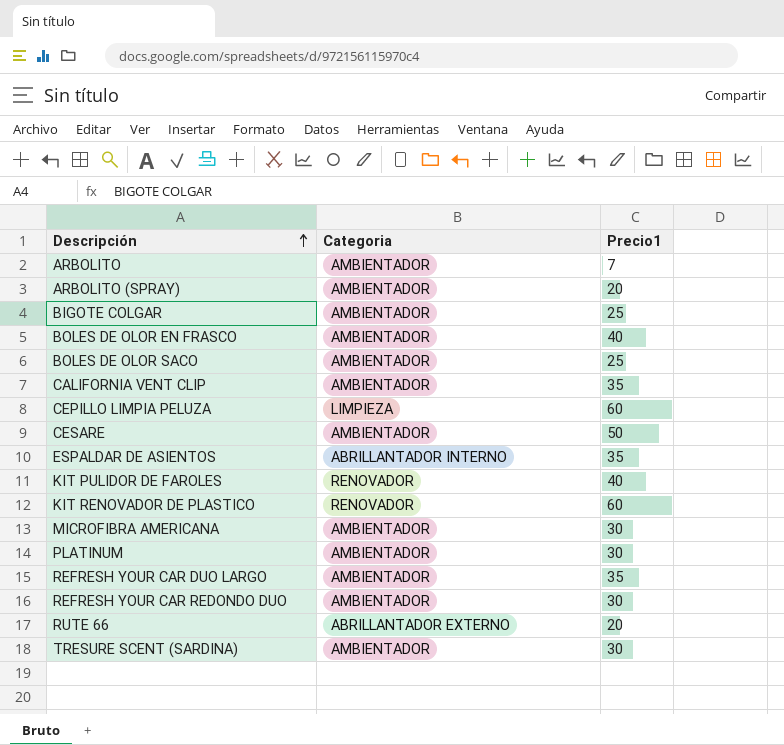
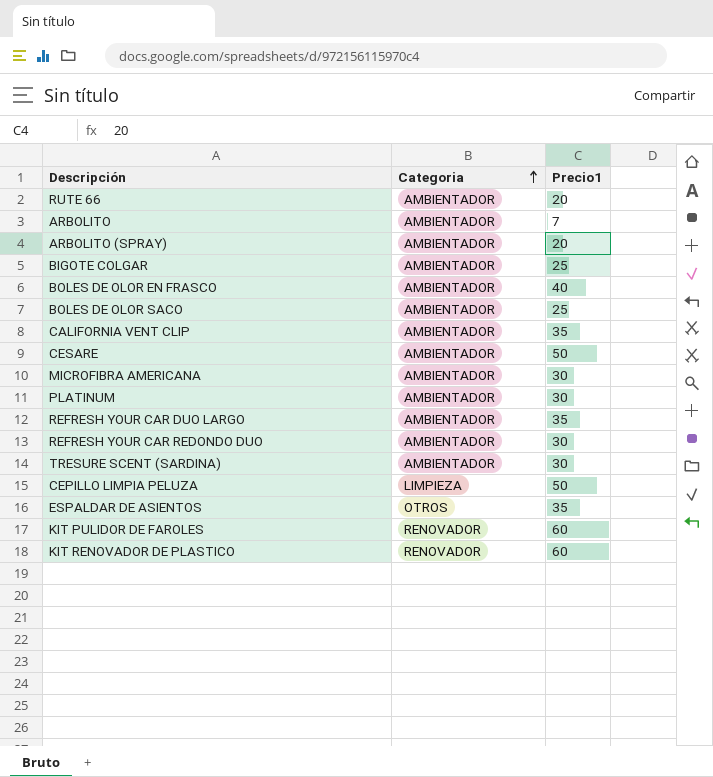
row order: Descripción ascending -> Categoria ascending
RUTE 66 | Categoria: ABRILLANTADOR EXTERNO -> AMBIENTADOR
CEPILLO LIMPIA PELUZA | Precio1: 60 -> 50
ESPALDAR DE ASIENTOS | Categoria: ABRILLANTADOR INTERNO -> OTROS
KIT PULIDOR DE FAROLES | Precio1: 40 -> 60

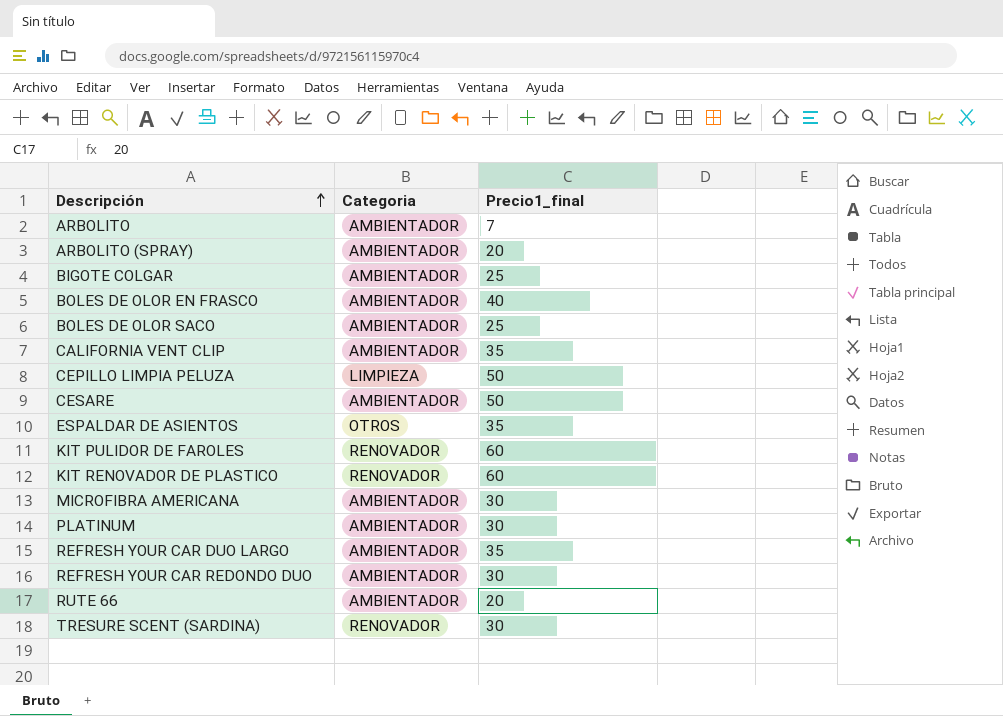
row order: Categoria ascending -> Descripción ascending
column name: Precio1 -> Precio1_final
TRESURE SCENT (SARDINA) | Categoria: AMBIENTADOR -> RENOVADOR

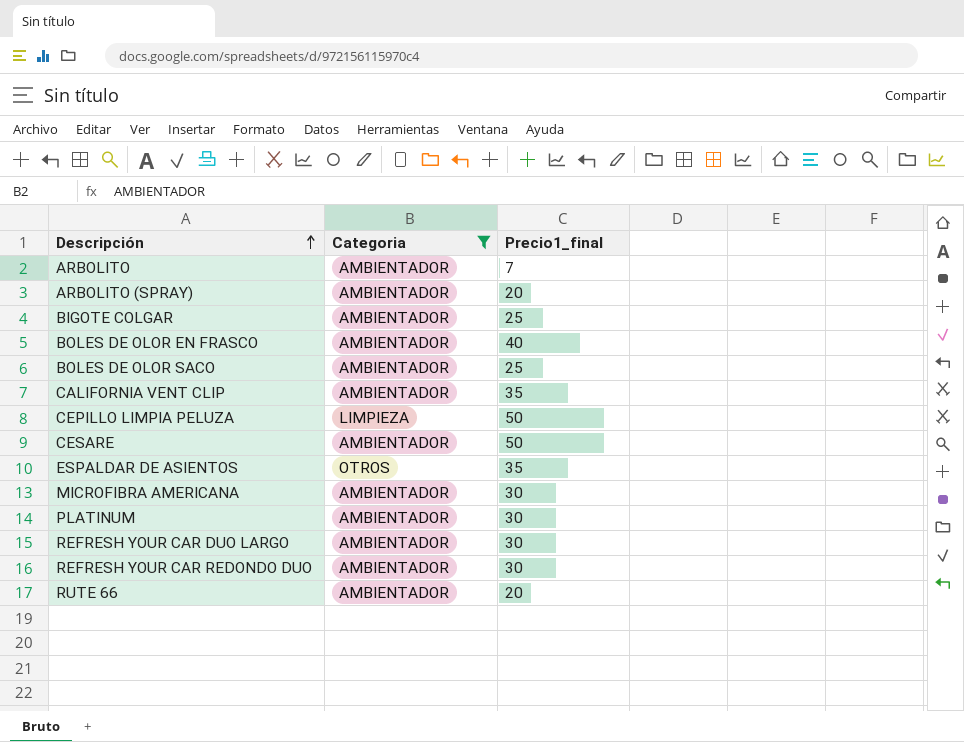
filter: none -> Categoria != RENOVADOR
REFRESH YOUR CAR DUO LARGO | Precio1_final: 35 -> 30

